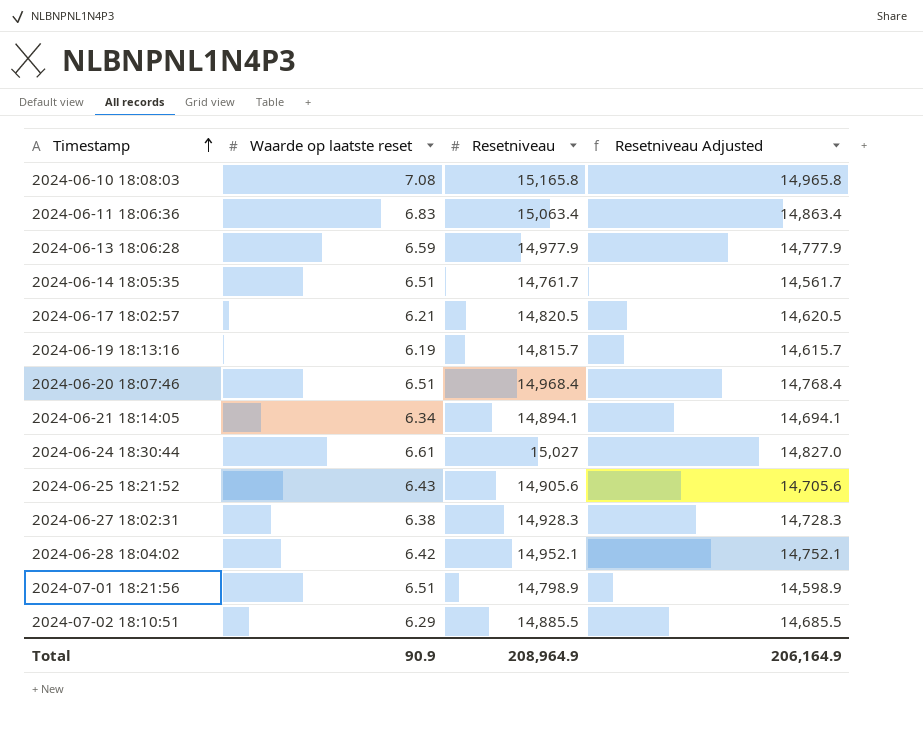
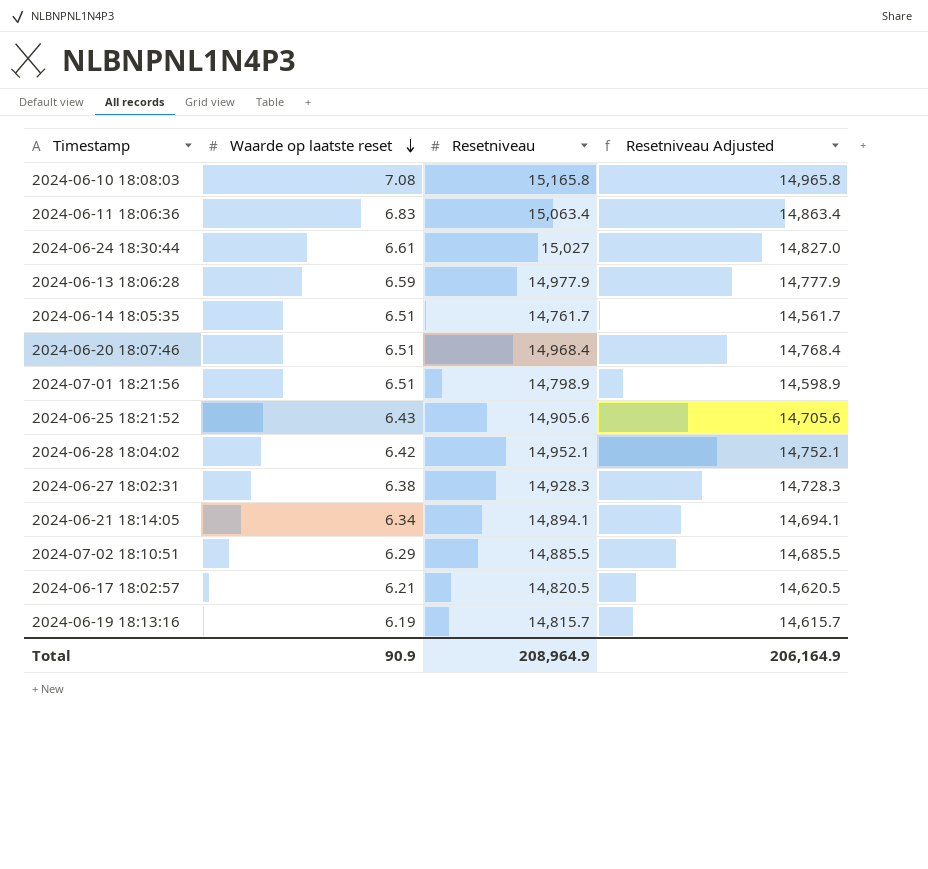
row order: Timestamp ascending -> Waarde op laatste reset descending

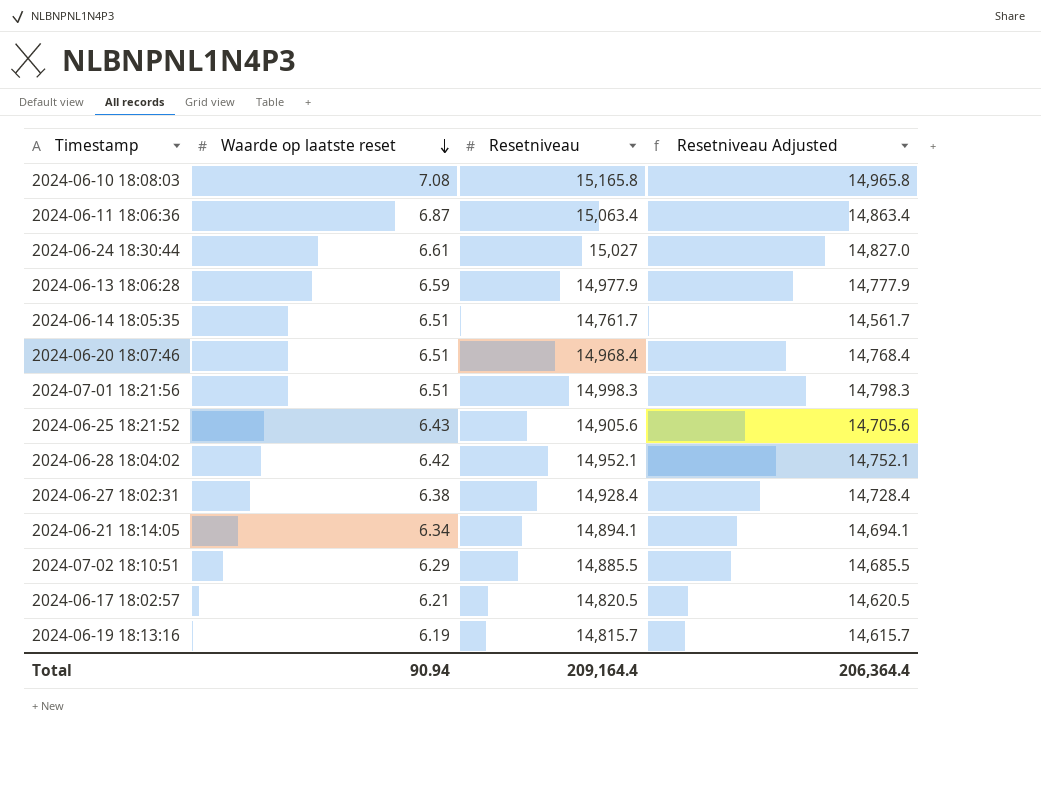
2024-06-11 18:06:36 | Waarde op laatste reset: 6.83 -> 6.87
2024-07-01 18:21:56 | Resetniveau: 14,798.9 -> 14,998.3
2024-07-01 18:21:56 | Resetniveau Adjusted: 14,598.9 -> 14,798.3
2024-06-27 18:02:31 | Resetniveau: 14,928.3 -> 14,928.4
2024-06-27 18:02:31 | Resetniveau Adjusted: 14,728.3 -> 14,728.4
Total | Waarde op laatste reset: 90.9 -> 90.94
Total | Resetniveau: 208,964.9 -> 209,164.4
Total | Resetniveau Adjusted: 206,164.9 -> 206,364.4

